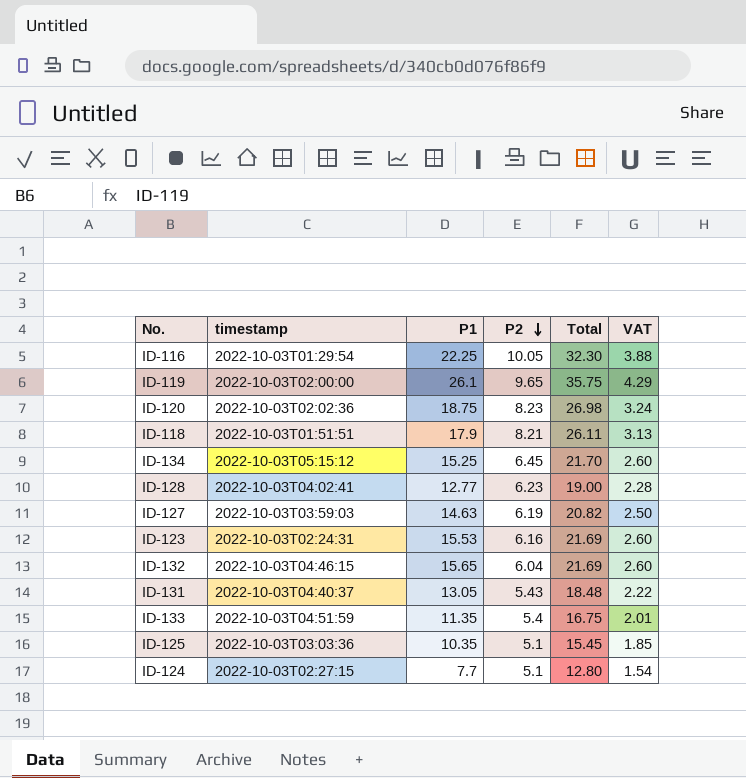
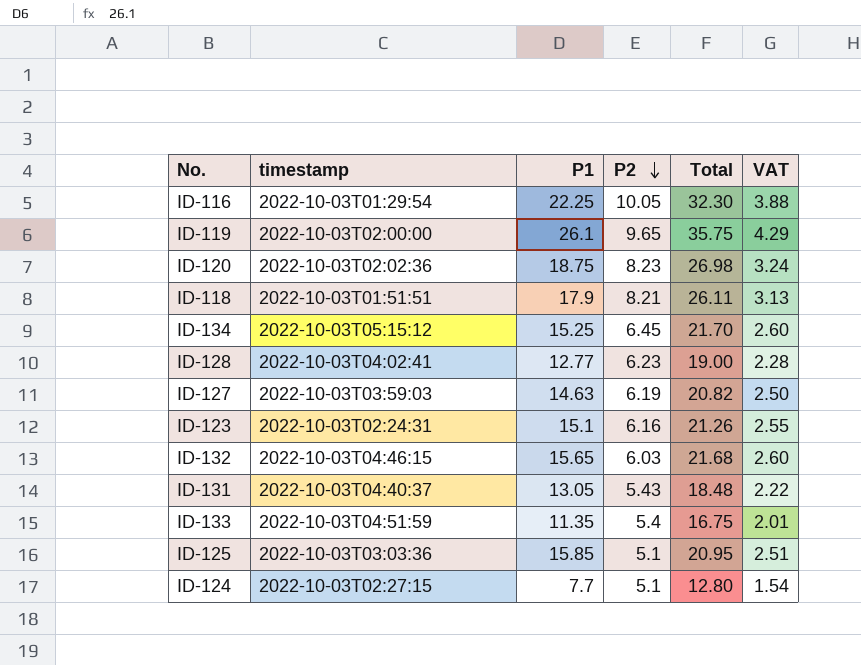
ID-123 | P1: 15.53 -> 15.1
ID-123 | Total: 21.69 -> 21.26
ID-123 | VAT: 2.60 -> 2.55
ID-132 | P2: 6.04 -> 6.03
ID-132 | Total: 21.69 -> 21.68
ID-125 | P1: 10.35 -> 15.85
ID-125 | Total: 15.45 -> 20.95
ID-125 | VAT: 1.85 -> 2.51

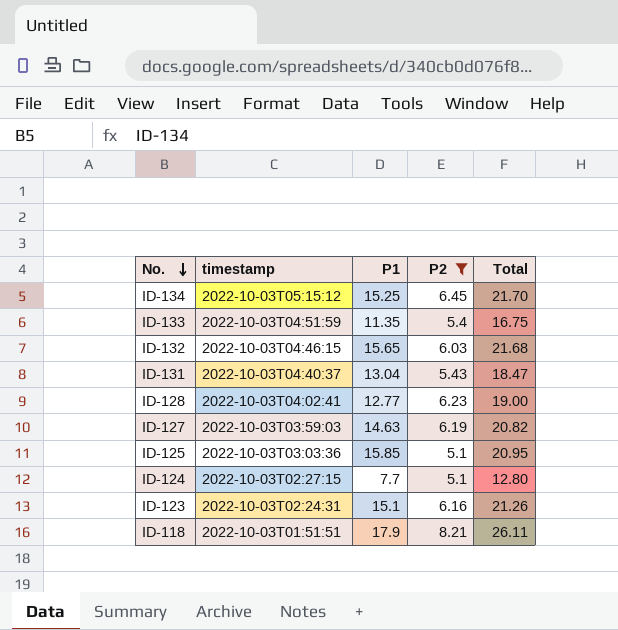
filter: none -> P2 <= 8.21
row order: P2 descending -> No. descending
column VAT | formula: [Total] * 0.12 -> none
ID-131 | P1: 13.05 -> 13.04
ID-131 | Total: 18.48 -> 18.47

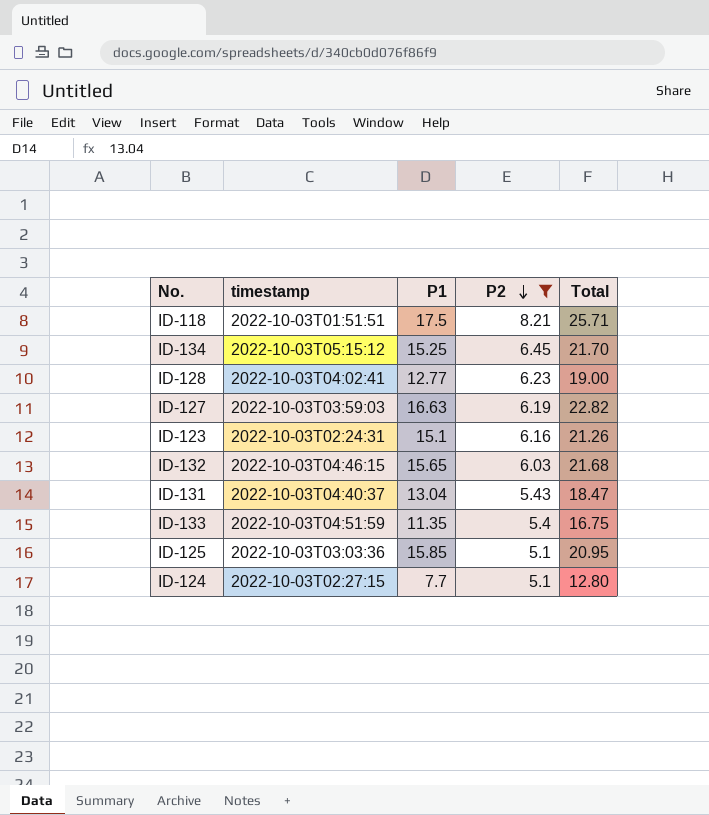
row order: No. descending -> P2 descending
ID-118 | P1: 17.9 -> 17.5
ID-118 | Total: 26.11 -> 25.71
ID-127 | P1: 14.63 -> 16.63
ID-127 | Total: 20.82 -> 22.82

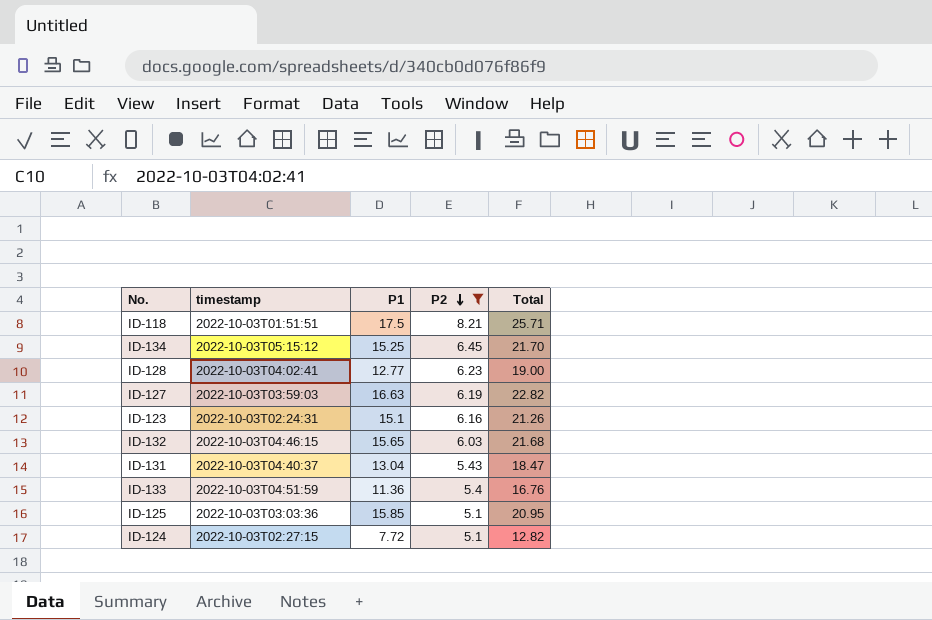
ID-133 | P1: 11.35 -> 11.36
ID-133 | Total: 16.75 -> 16.76
ID-124 | P1: 7.7 -> 7.72
ID-124 | Total: 12.80 -> 12.82

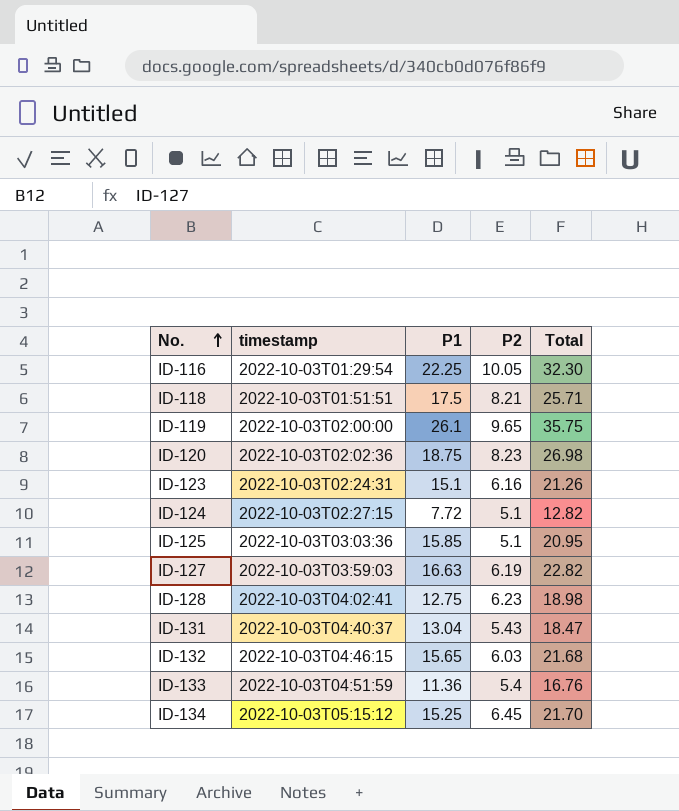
filter: P2 <= 8.21 -> none
row order: P2 descending -> No. ascending
ID-128 | P1: 12.77 -> 12.75
ID-128 | Total: 19.00 -> 18.98

